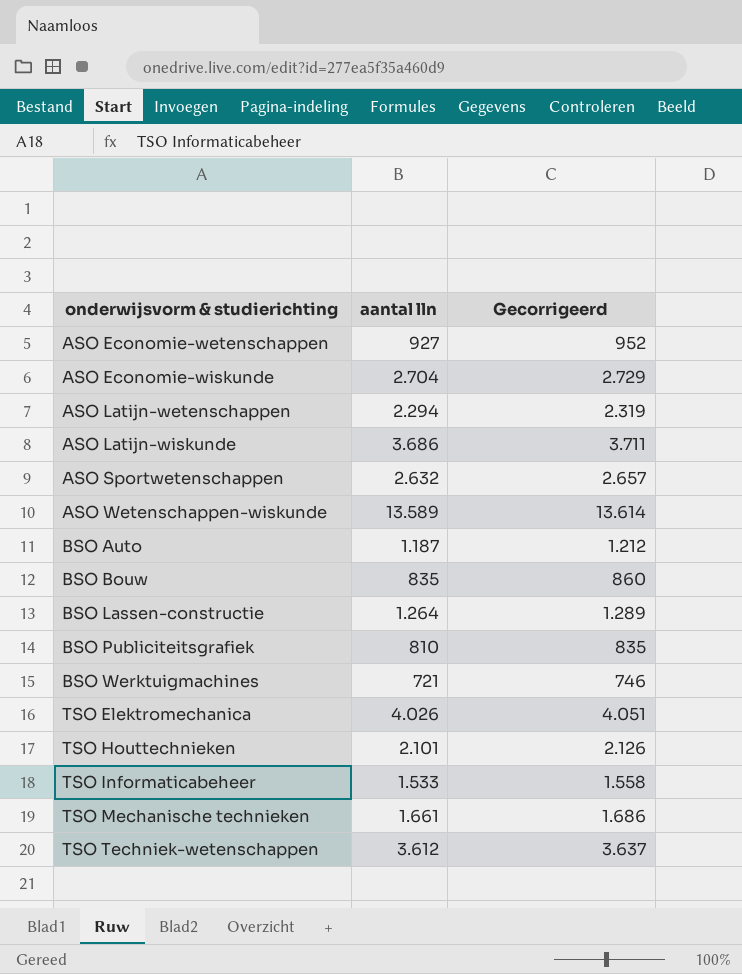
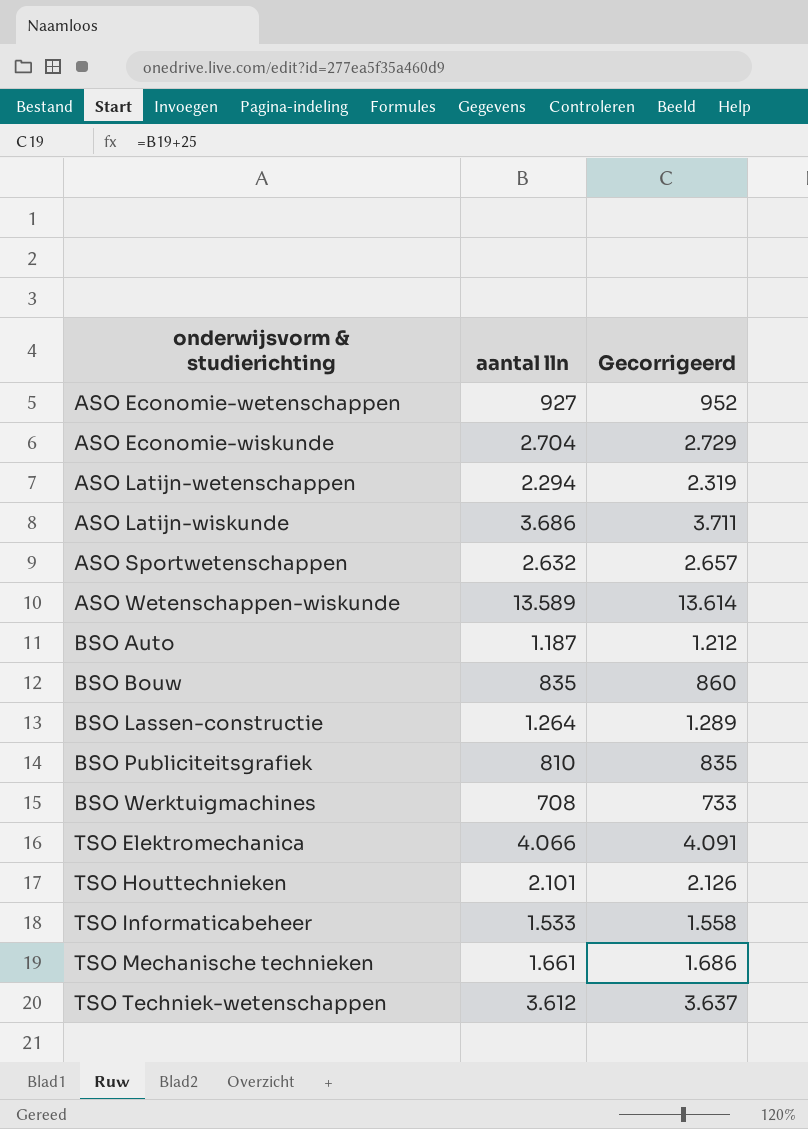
BSO Werktuigmachines | aantal lln: 721 -> 708
BSO Werktuigmachines | Gecorrigeerd: 746 -> 733
TSO Elektromechanica | aantal lln: 4.026 -> 4.066
TSO Elektromechanica | Gecorrigeerd: 4.051 -> 4.091

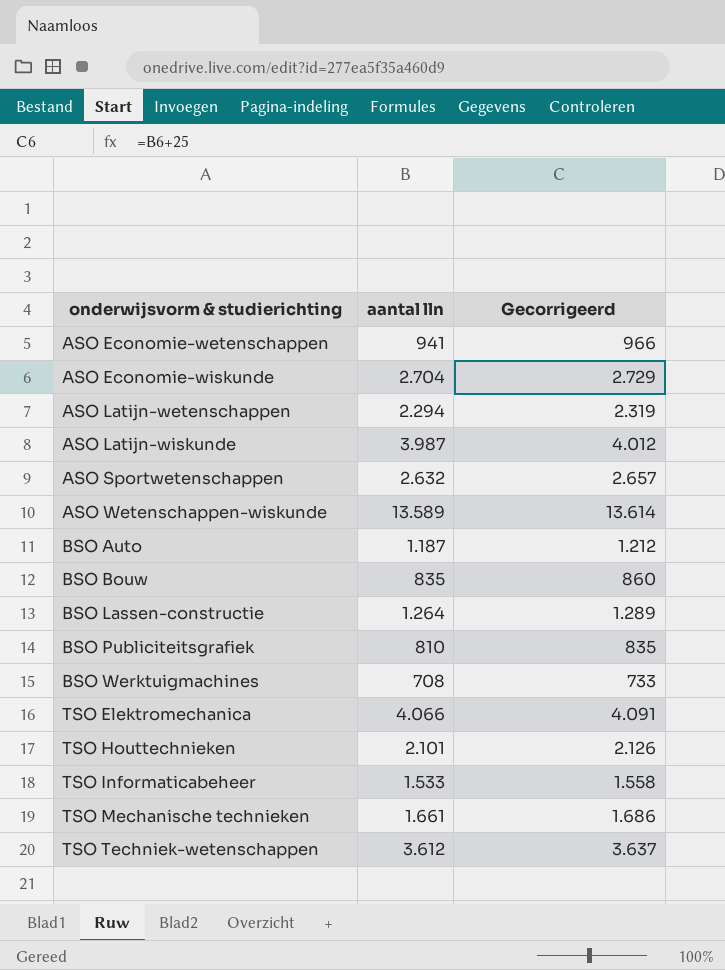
ASO Economie-wetenschappen | aantal lln: 927 -> 941
ASO Economie-wetenschappen | Gecorrigeerd: 952 -> 966
ASO Latijn-wiskunde | aantal lln: 3.686 -> 3.987
ASO Latijn-wiskunde | Gecorrigeerd: 3.711 -> 4.012

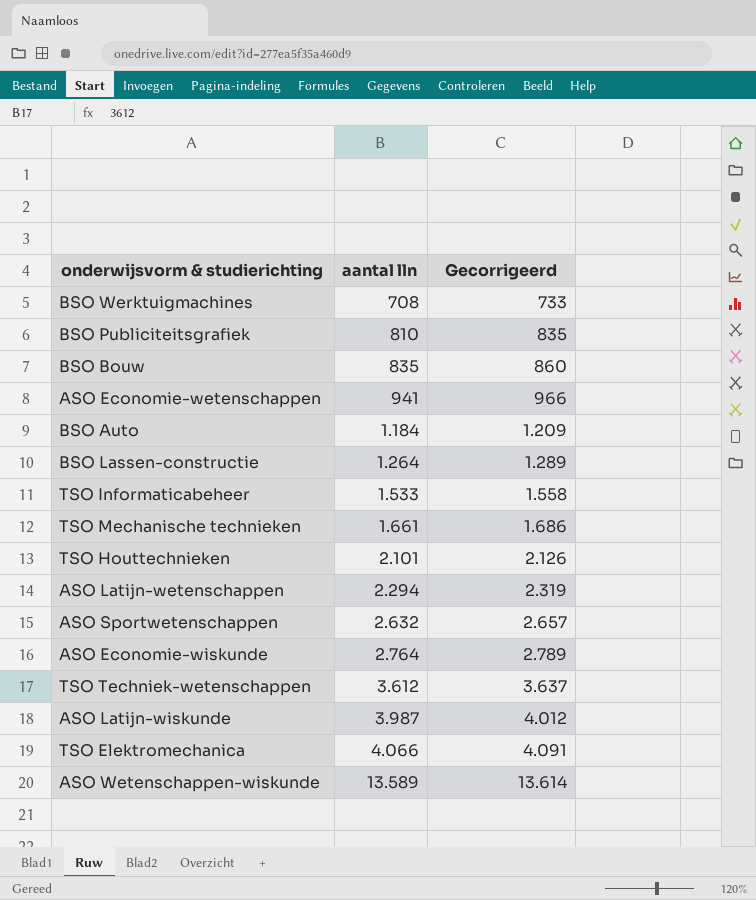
row order: onderwijsvorm & studierichting ascending -> aantal lln ascending
BSO Auto | aantal lln: 1.187 -> 1.184
BSO Auto | Gecorrigeerd: 1.212 -> 1.209
ASO Economie-wiskunde | aantal lln: 2.704 -> 2.764
ASO Economie-wiskunde | Gecorrigeerd: 2.729 -> 2.789

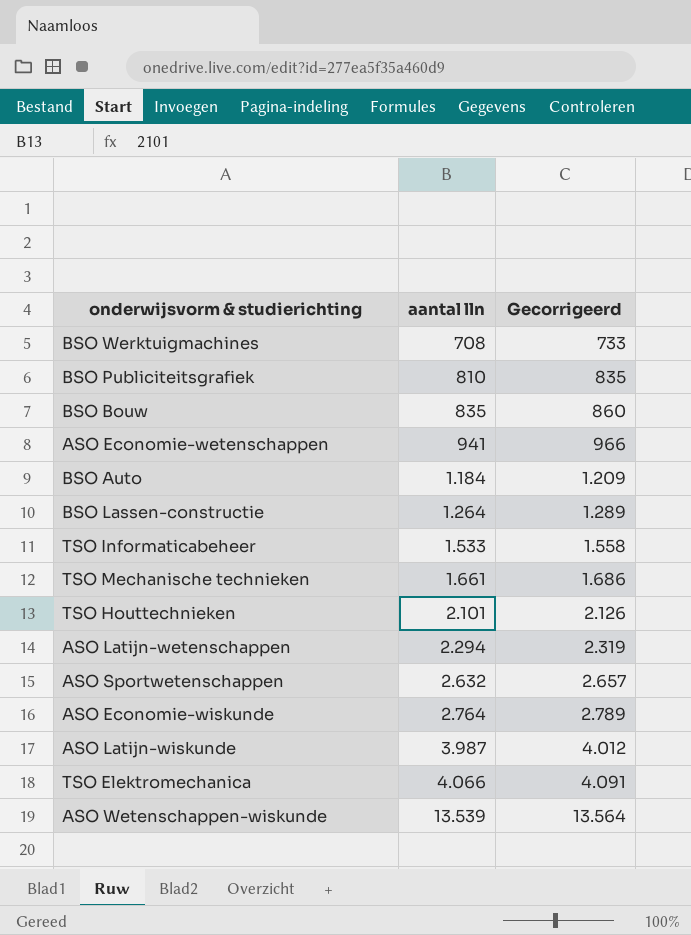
row TSO Techniek-wetenschappen: 3.612 | 3.637 -> none
ASO Wetenschappen-wiskunde | aantal lln: 13.589 -> 13.539
ASO Wetenschappen-wiskunde | Gecorrigeerd: 13.614 -> 13.564

